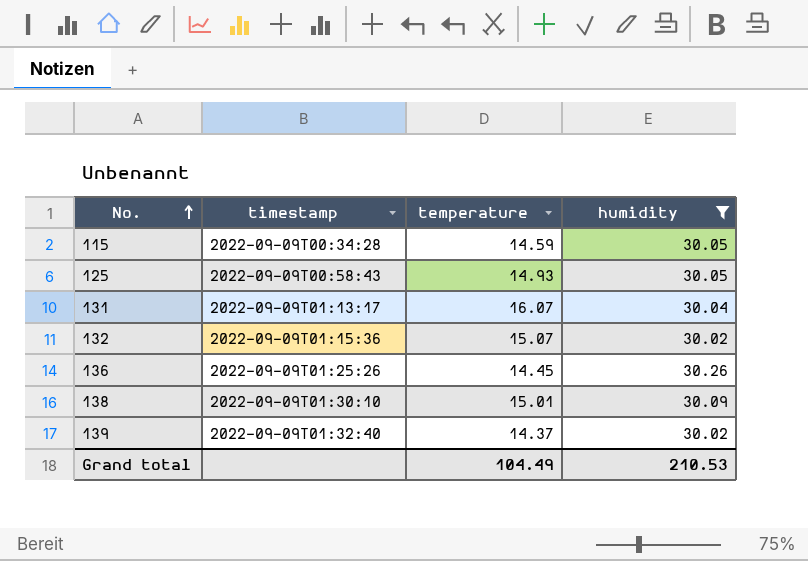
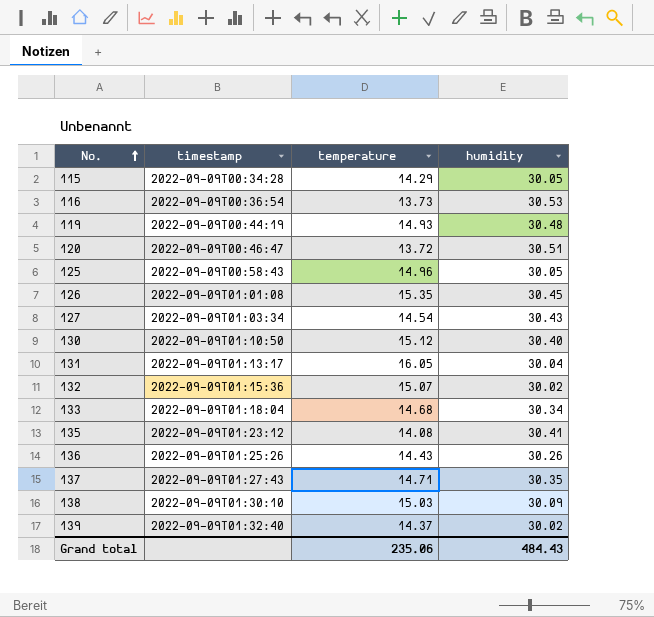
filter: humidity <= 30.26 -> none
115 | temperature: 14.59 -> 14.29
125 | temperature: 14.93 -> 14.96
131 | temperature: 16.07 -> 16.05
136 | temperature: 14.45 -> 14.43
138 | temperature: 15.01 -> 15.03
Grand total | temperature: 104.49 -> 235.06
Grand total | humidity: 210.53 -> 484.43

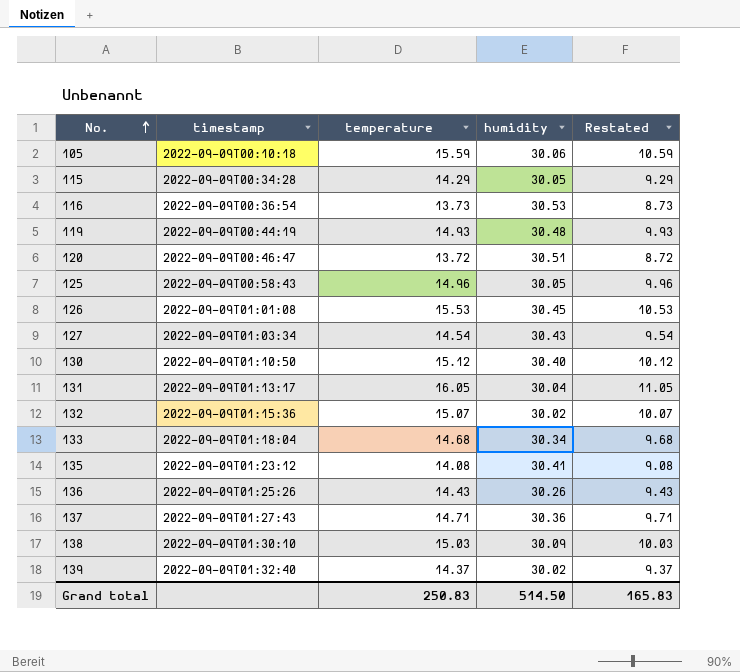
column Restated | formula: none -> [temperature] - 5
row 105: none -> 2022-09-09T00:10:18 | 15.59 | 30.06 | 10.59
126 | temperature: 15.35 -> 15.53
137 | humidity: 30.35 -> 30.36
Grand total | temperature: 235.06 -> 250.83
Grand total | humidity: 484.43 -> 514.50

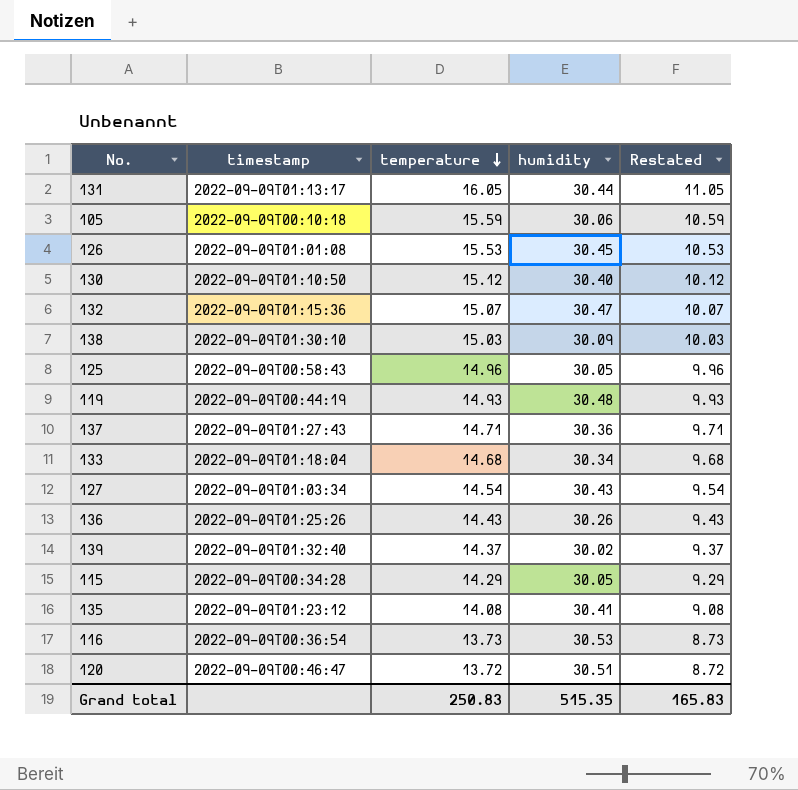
row order: No. ascending -> temperature descending
131 | humidity: 30.04 -> 30.44
132 | humidity: 30.02 -> 30.47
Grand total | humidity: 514.50 -> 515.35

